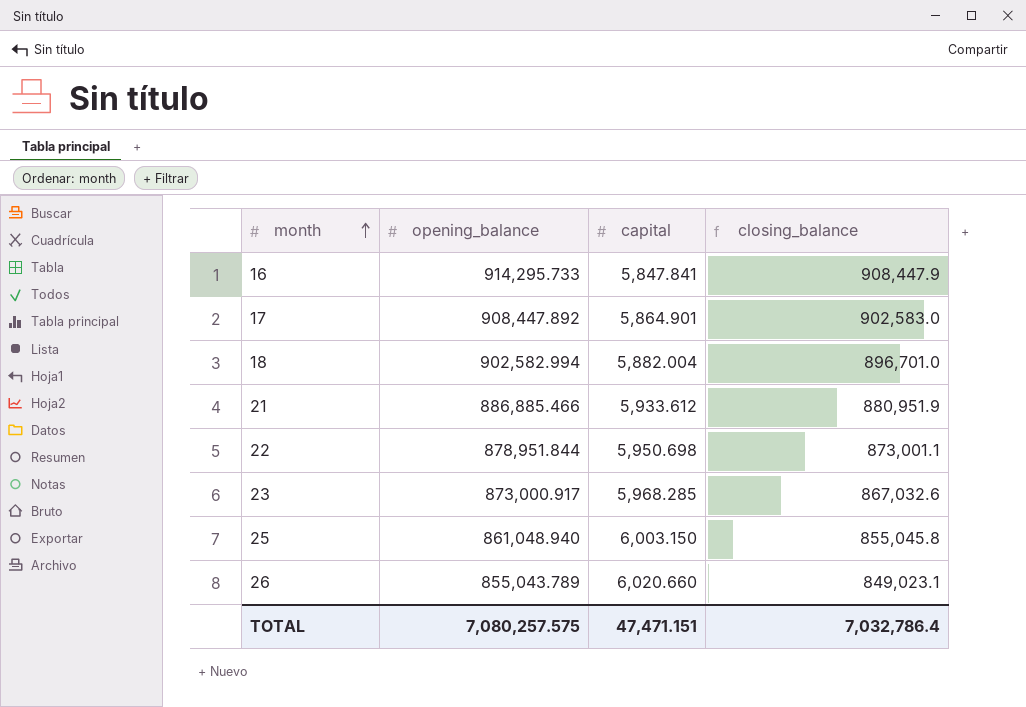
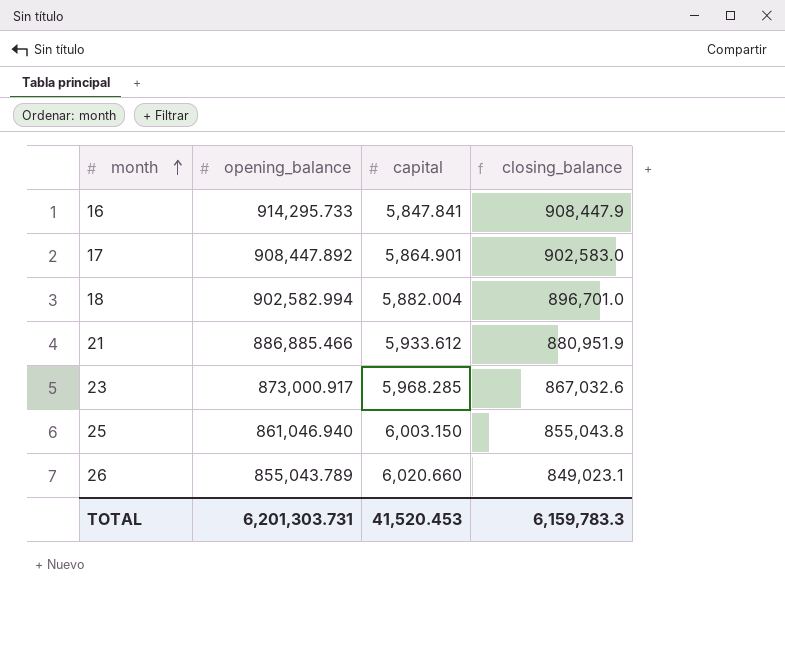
row 22: 878,951.844 | 5,950.698 | 873,001.1 -> none
25 | opening_balance: 861,048.940 -> 861,046.940
25 | closing_balance: 855,045.8 -> 855,043.8
TOTAL | opening_balance: 7,080,257.575 -> 6,201,303.731
TOTAL | capital: 47,471.151 -> 41,520.453
TOTAL | closing_balance: 7,032,786.4 -> 6,159,783.3

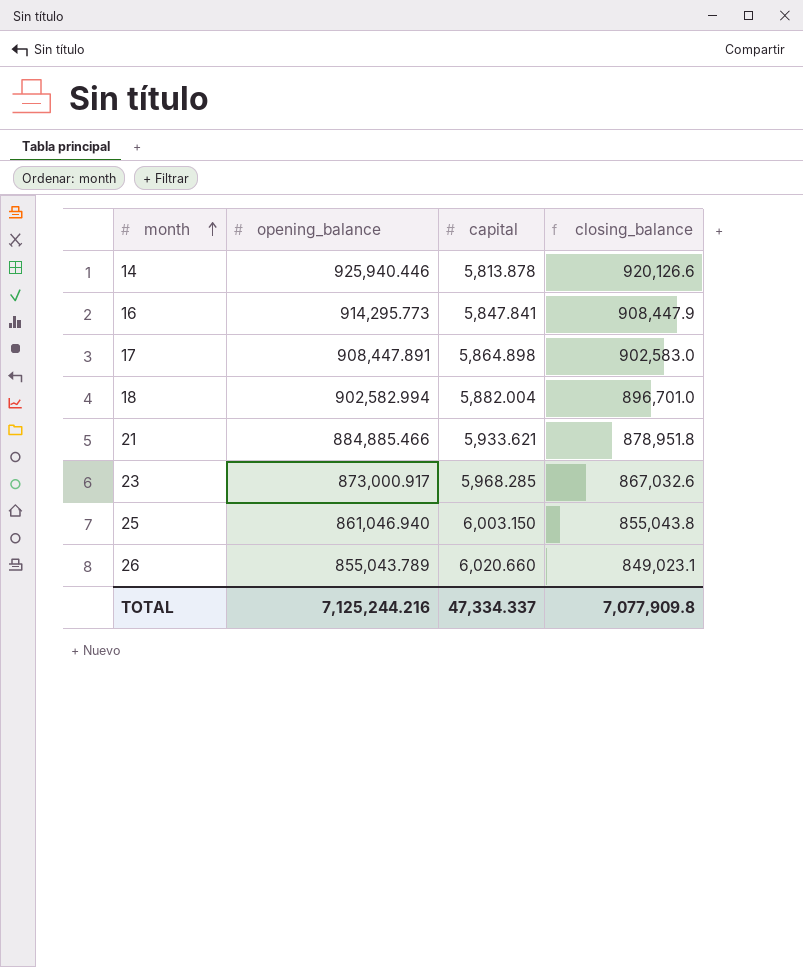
row 14: none -> 925,940.446 | 5,813.878 | 920,126.6
16 | opening_balance: 914,295.733 -> 914,295.773
17 | opening_balance: 908,447.892 -> 908,447.891
17 | capital: 5,864.901 -> 5,864.898
21 | opening_balance: 886,885.466 -> 884,885.466
21 | capital: 5,933.612 -> 5,933.621
21 | closing_balance: 880,951.9 -> 878,951.8
TOTAL | opening_balance: 6,201,303.731 -> 7,125,244.216
TOTAL | capital: 41,520.453 -> 47,334.337
TOTAL | closing_balance: 6,159,783.3 -> 7,077,909.8

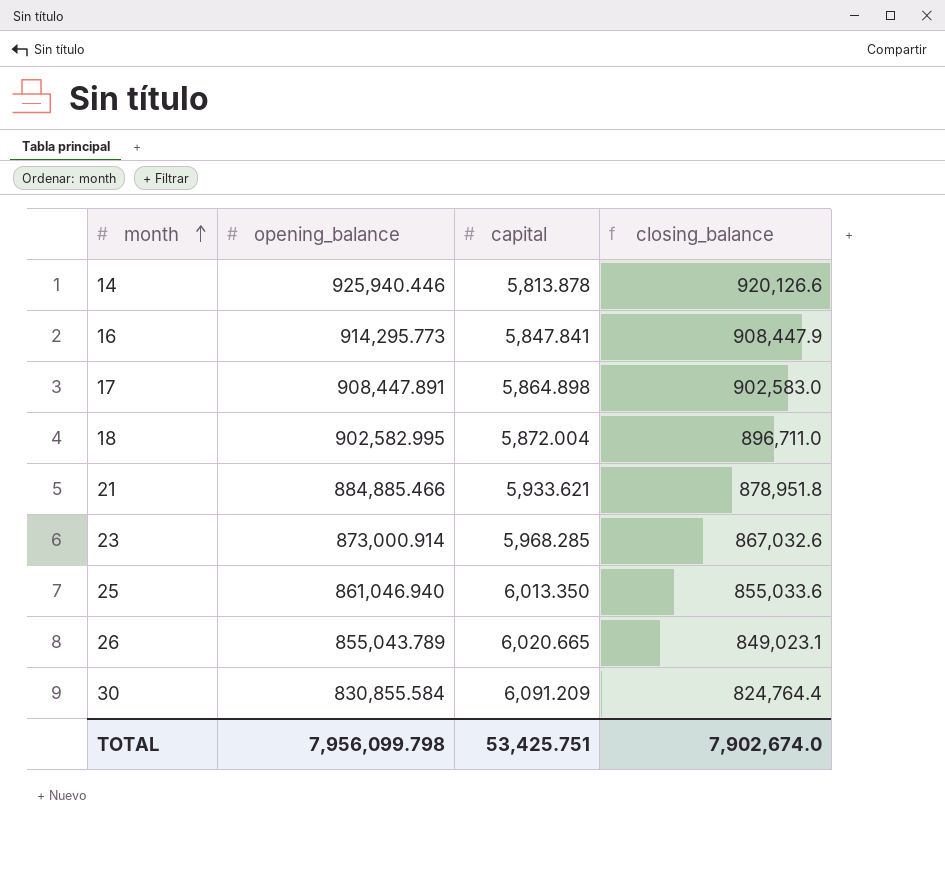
18 | opening_balance: 902,582.994 -> 902,582.995
18 | capital: 5,882.004 -> 5,872.004
18 | closing_balance: 896,701.0 -> 896,711.0
23 | opening_balance: 873,000.917 -> 873,000.914
25 | capital: 6,003.150 -> 6,013.350
25 | closing_balance: 855,043.8 -> 855,033.6
26 | capital: 6,020.660 -> 6,020.665
row 30: none -> 830,855.584 | 6,091.209 | 824,764.4
TOTAL | opening_balance: 7,125,244.216 -> 7,956,099.798
TOTAL | capital: 47,334.337 -> 53,425.751
TOTAL | closing_balance: 7,077,909.8 -> 7,902,674.0

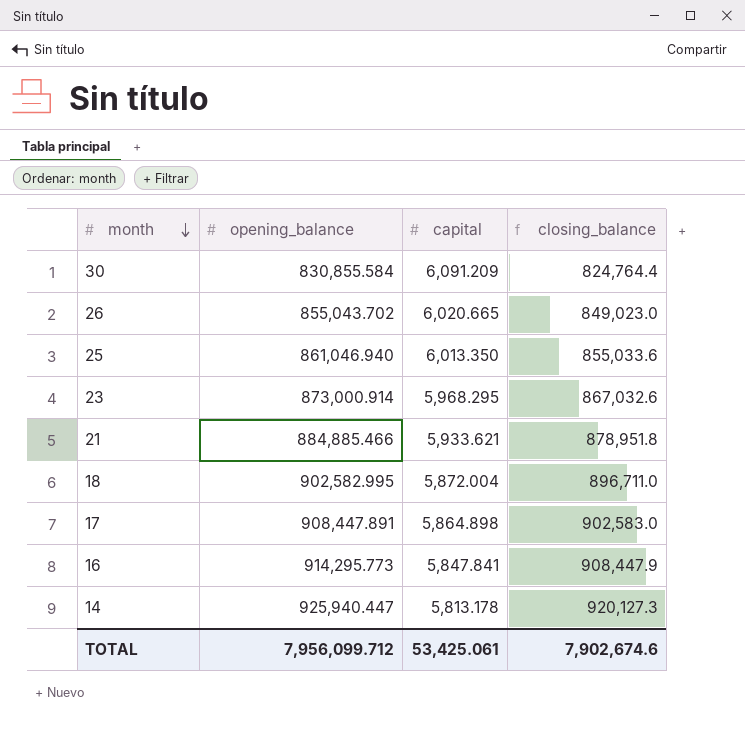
row order: month ascending -> month descending
26 | opening_balance: 855,043.789 -> 855,043.702
26 | closing_balance: 849,023.1 -> 849,023.0
23 | capital: 5,968.285 -> 5,968.295
14 | opening_balance: 925,940.446 -> 925,940.447
14 | capital: 5,813.878 -> 5,813.178
14 | closing_balance: 920,126.6 -> 920,127.3
TOTAL | opening_balance: 7,956,099.798 -> 7,956,099.712
TOTAL | capital: 53,425.751 -> 53,425.061
TOTAL | closing_balance: 7,902,674.0 -> 7,902,674.6

